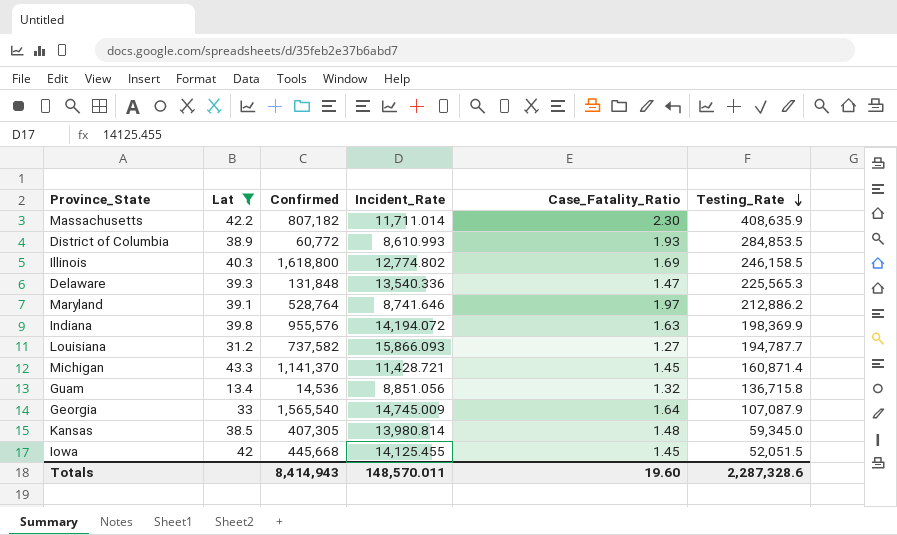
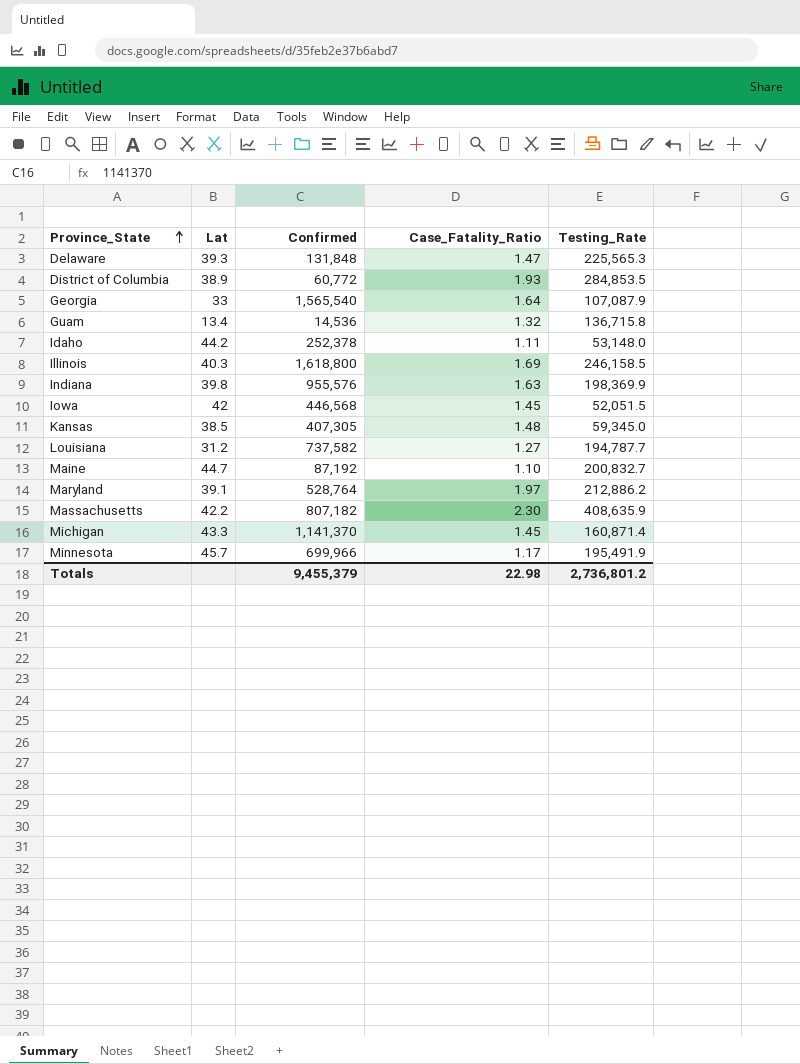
filter: Lat <= 43.3 -> none
row order: Testing_Rate descending -> Province_State ascending
column Incident_Rate | position: 4 -> none
Iowa | Confirmed: 445,668 -> 446,568
Totals | Confirmed: 8,414,943 -> 9,455,379
Totals | Case_Fatality_Ratio: 19.60 -> 22.98
Totals | Testing_Rate: 2,287,328.6 -> 2,736,801.2

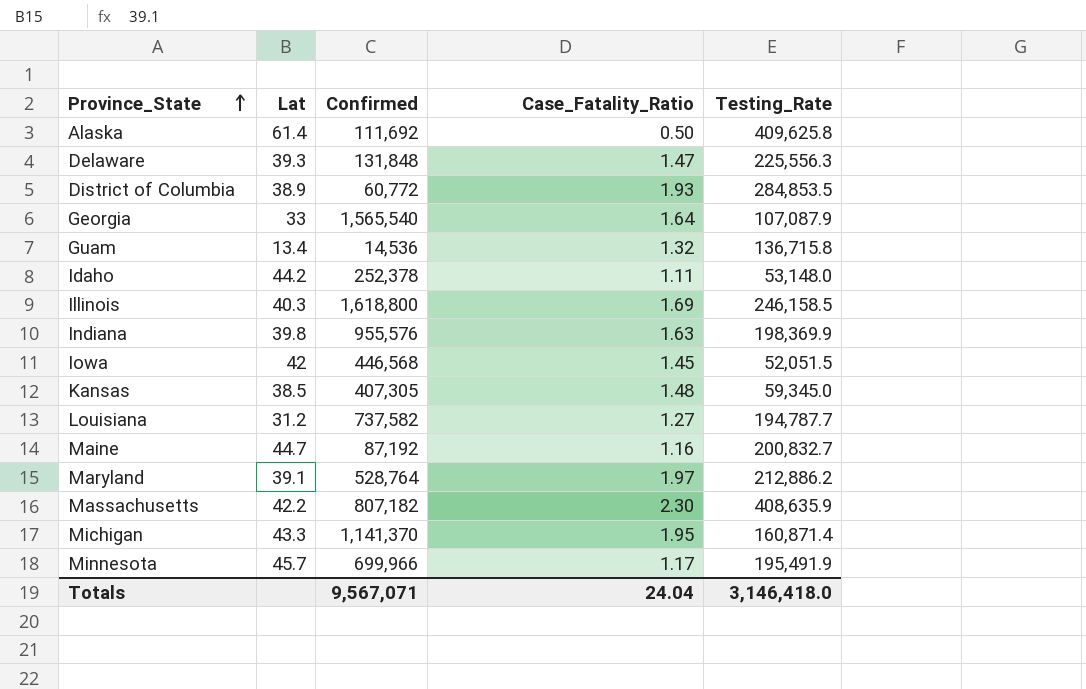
row Alaska: none -> 61.4 | 111,692 | 0.50 | 409,625.8
Delaware | Testing_Rate: 225,565.3 -> 225,556.3
Maine | Case_Fatality_Ratio: 1.10 -> 1.16
Michigan | Case_Fatality_Ratio: 1.45 -> 1.95
Totals | Confirmed: 9,455,379 -> 9,567,071
Totals | Case_Fatality_Ratio: 22.98 -> 24.04
Totals | Testing_Rate: 2,736,801.2 -> 3,146,418.0

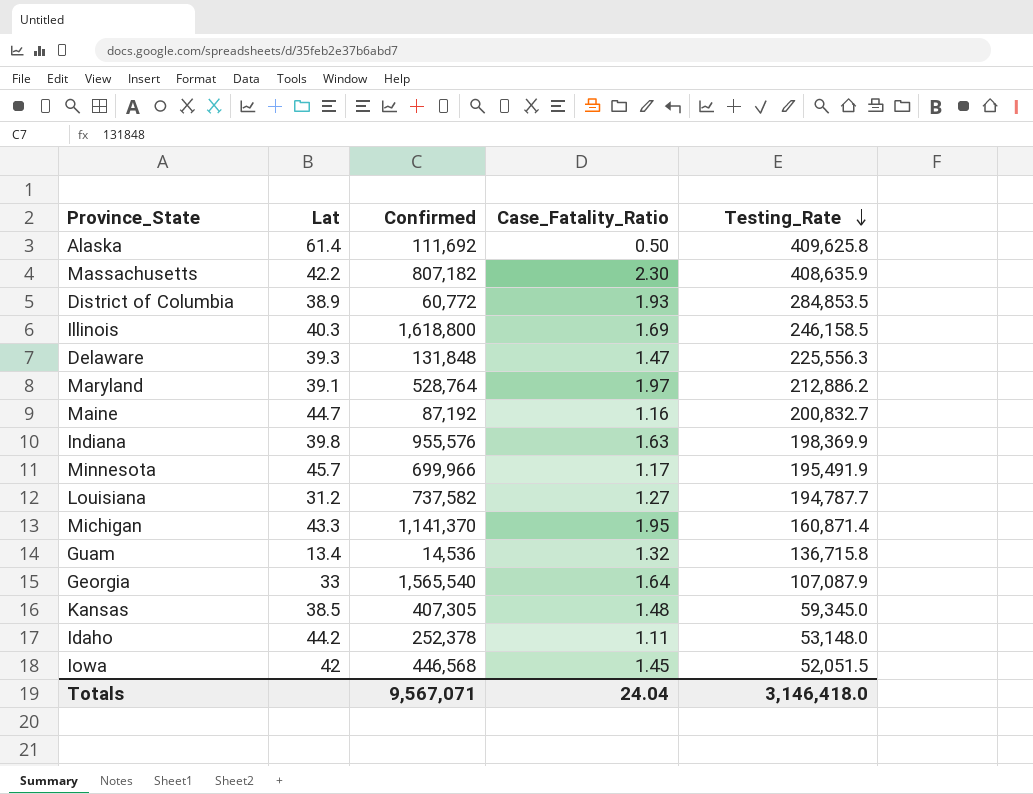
row order: Province_State ascending -> Testing_Rate descending

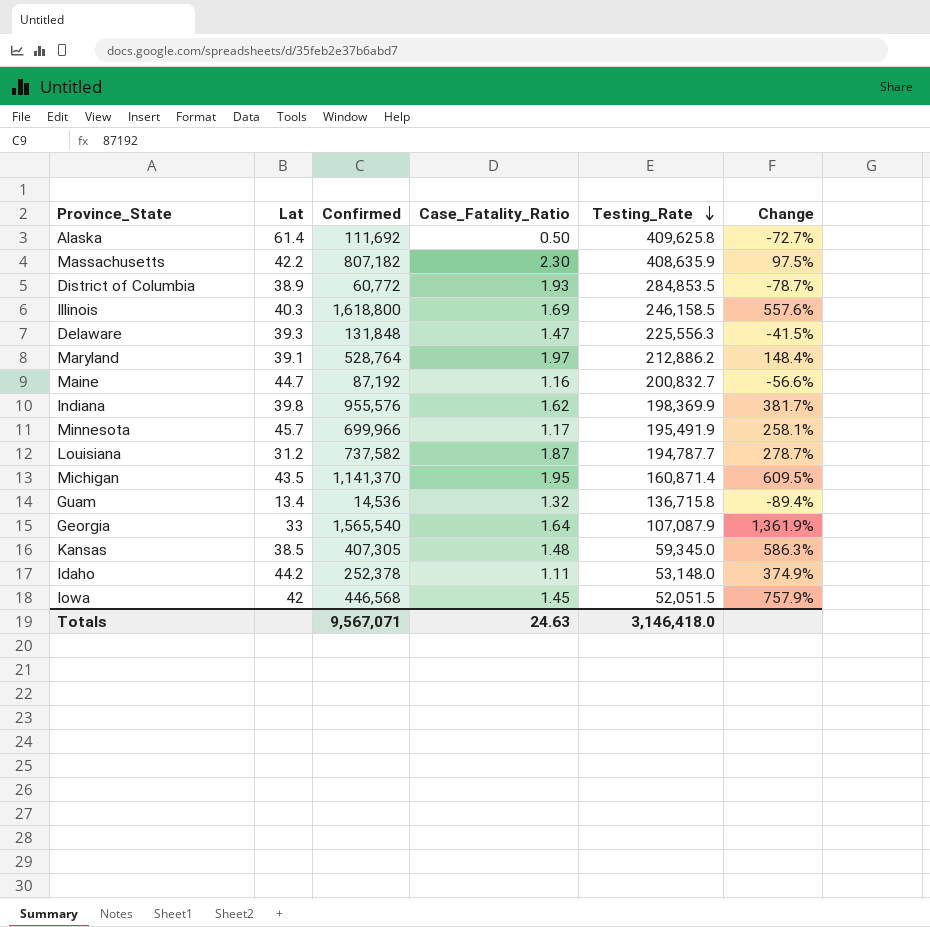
column Change | formula: none -> ([Confirmed] - [Testing_Rate]) / [Testing_Rate]
Indiana | Case_Fatality_Ratio: 1.63 -> 1.62
Louisiana | Case_Fatality_Ratio: 1.27 -> 1.87
Michigan | Lat: 43.3 -> 43.5
Totals | Case_Fatality_Ratio: 24.04 -> 24.63

